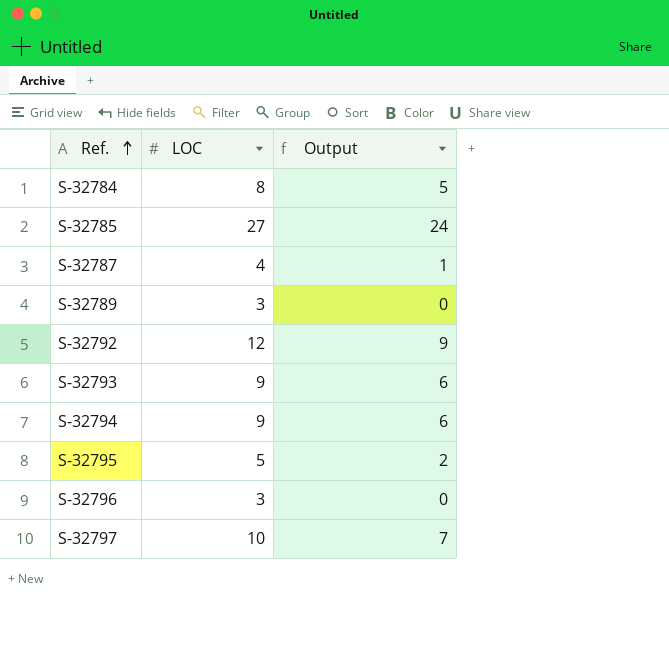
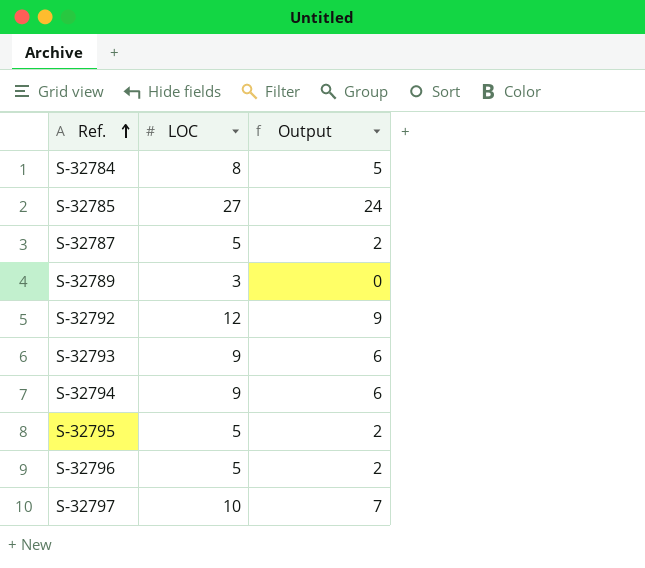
S-32787 | LOC: 4 -> 5
S-32787 | Output: 1 -> 2
S-32796 | LOC: 3 -> 5
S-32796 | Output: 0 -> 2

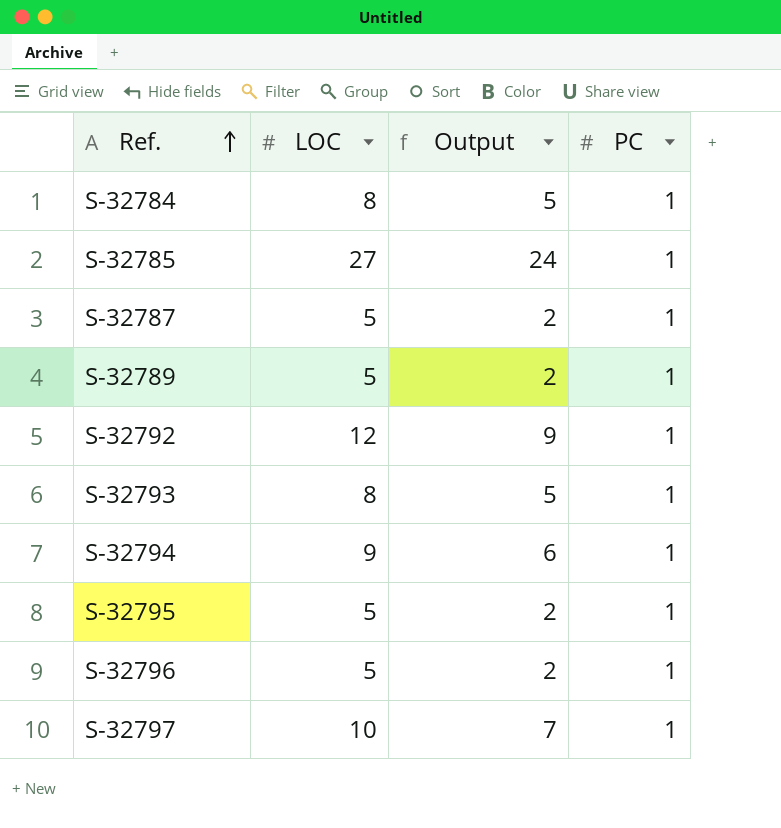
column PC | position: none -> 4
S-32789 | LOC: 3 -> 5
S-32789 | Output: 0 -> 2
S-32793 | LOC: 9 -> 8
S-32793 | Output: 6 -> 5

